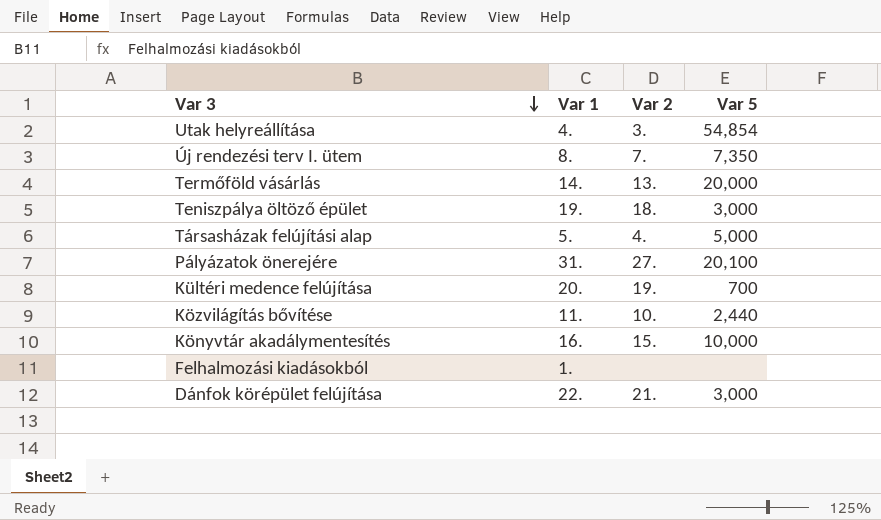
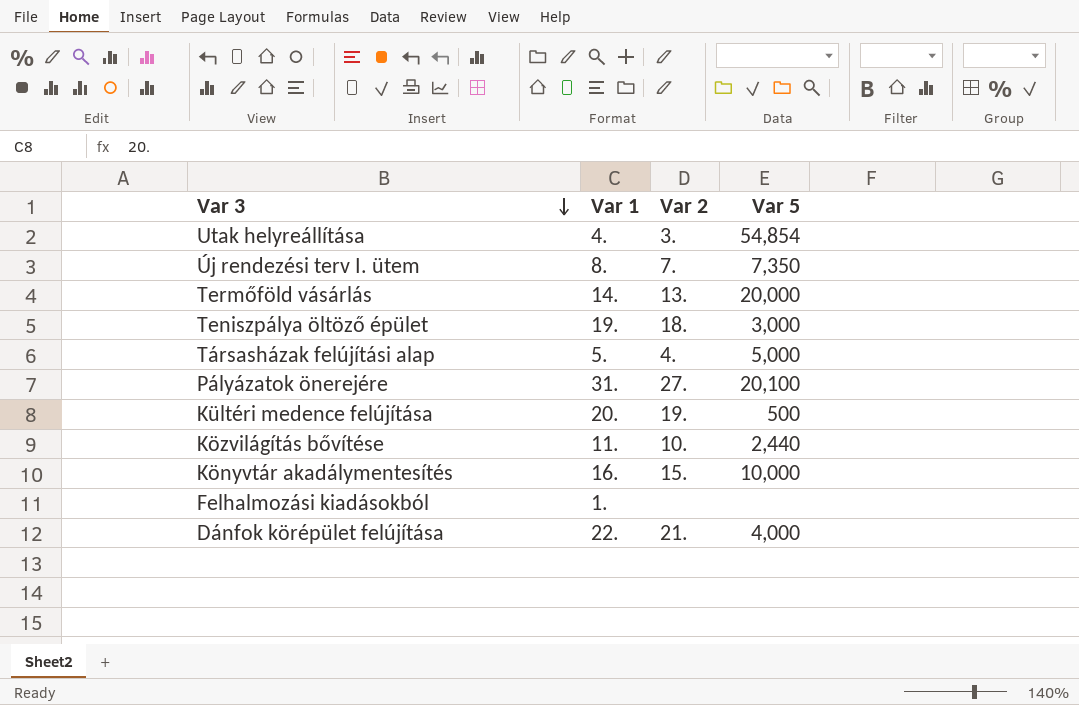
Kültéri medence felújítása | Var 5: 700 -> 500
Dánfok körépület felújítása | Var 5: 3,000 -> 4,000

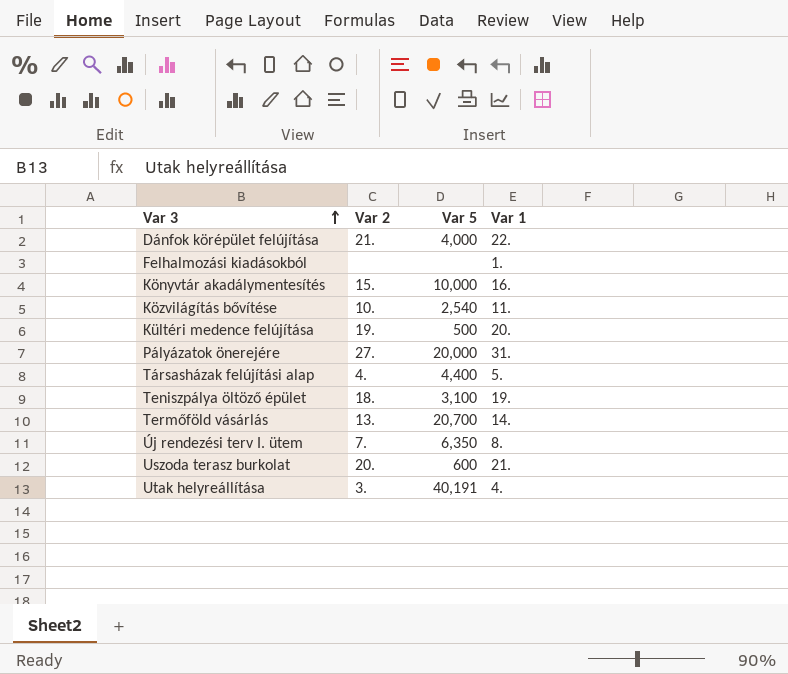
row order: Var 3 descending -> Var 3 ascending
column Var 1 | position: 2 -> 4
Közvilágítás bővítése | Var 5: 2,440 -> 2,540
Pályázatok önerejére | Var 5: 20,100 -> 20,000
Társasházak felújítási alap | Var 5: 5,000 -> 4,400
Teniszpálya öltöző épület | Var 5: 3,000 -> 3,100
Termőföld vásárlás | Var 5: 20,000 -> 20,700
Új rendezési terv I. ütem | Var 5: 7,350 -> 6,350
row Uszoda terasz burkolat: none -> 20. | 600 | 21.
Utak helyreállítása | Var 5: 54,854 -> 40,191

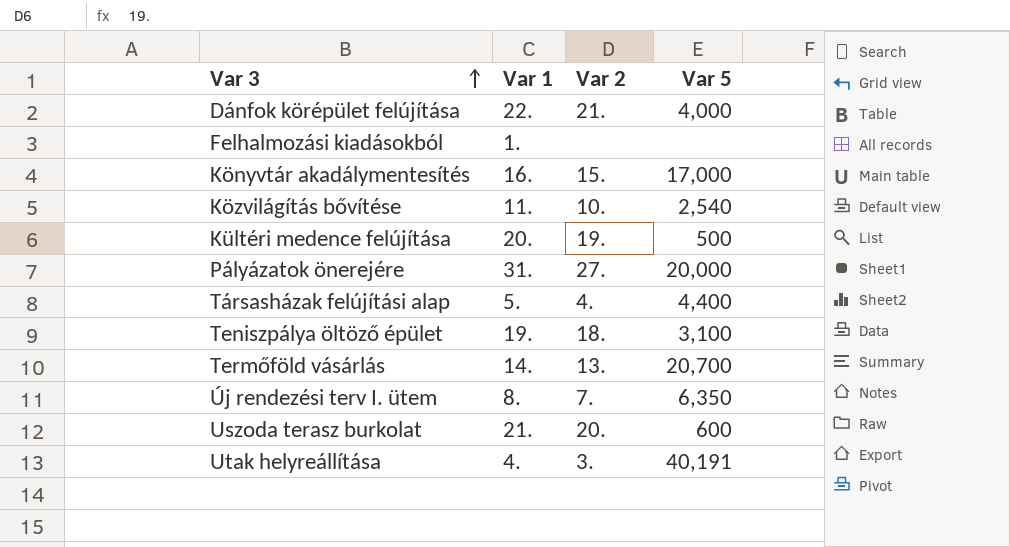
column Var 1 | position: 4 -> 2
Könyvtár akadálymentesítés | Var 5: 10,000 -> 17,000

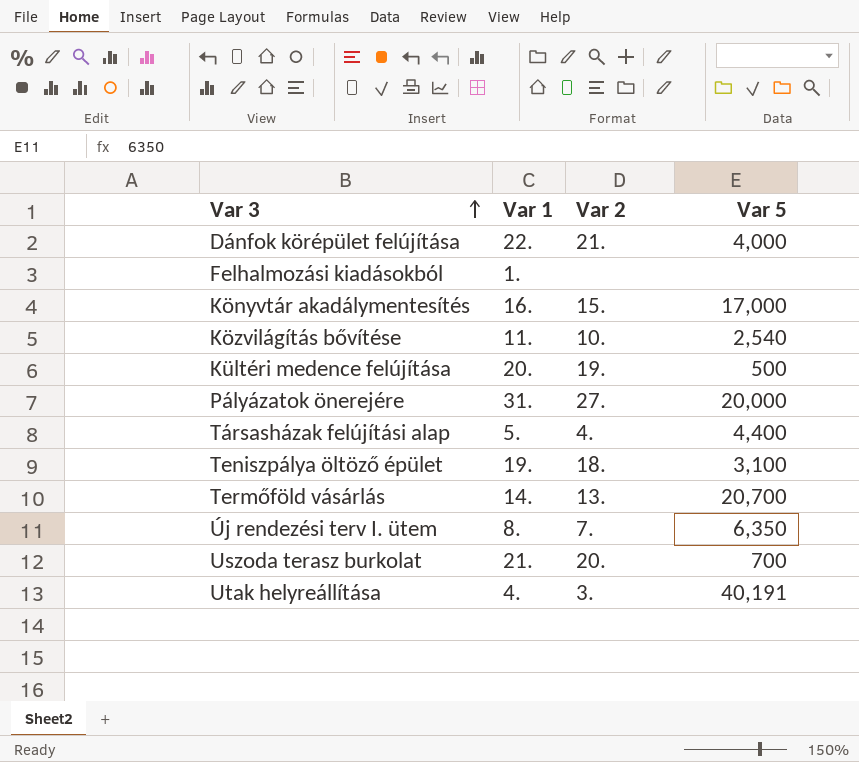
Uszoda terasz burkolat | Var 5: 600 -> 700

